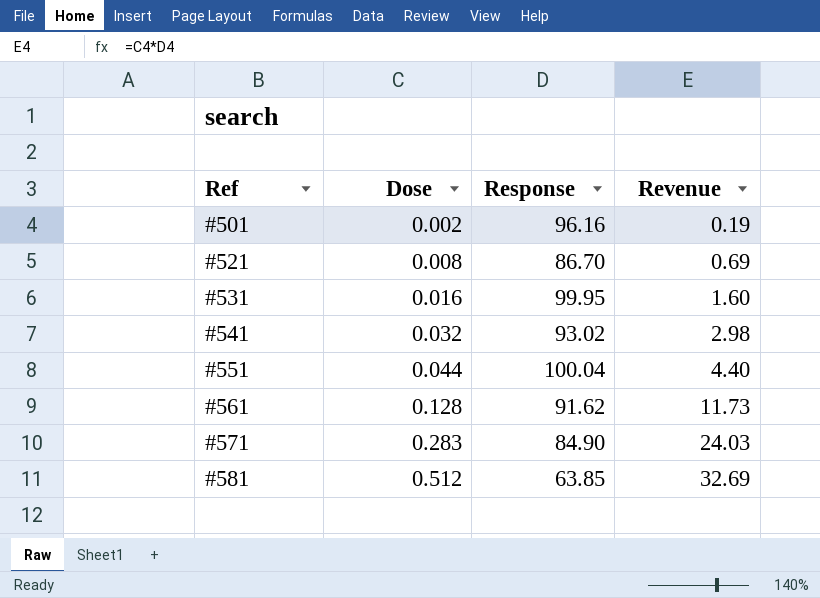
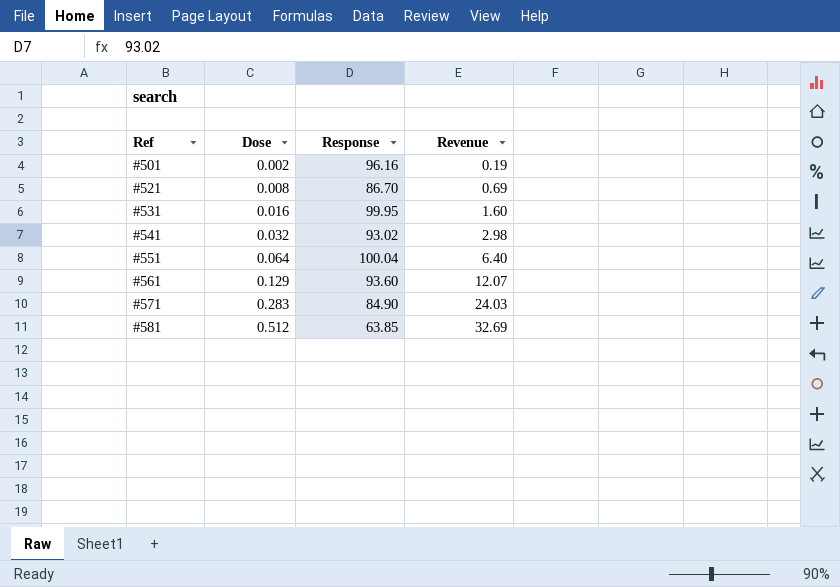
#551 | Dose: 0.044 -> 0.064
#551 | Revenue: 4.40 -> 6.40
#561 | Dose: 0.128 -> 0.129
#561 | Response: 91.62 -> 93.60
#561 | Revenue: 11.73 -> 12.07

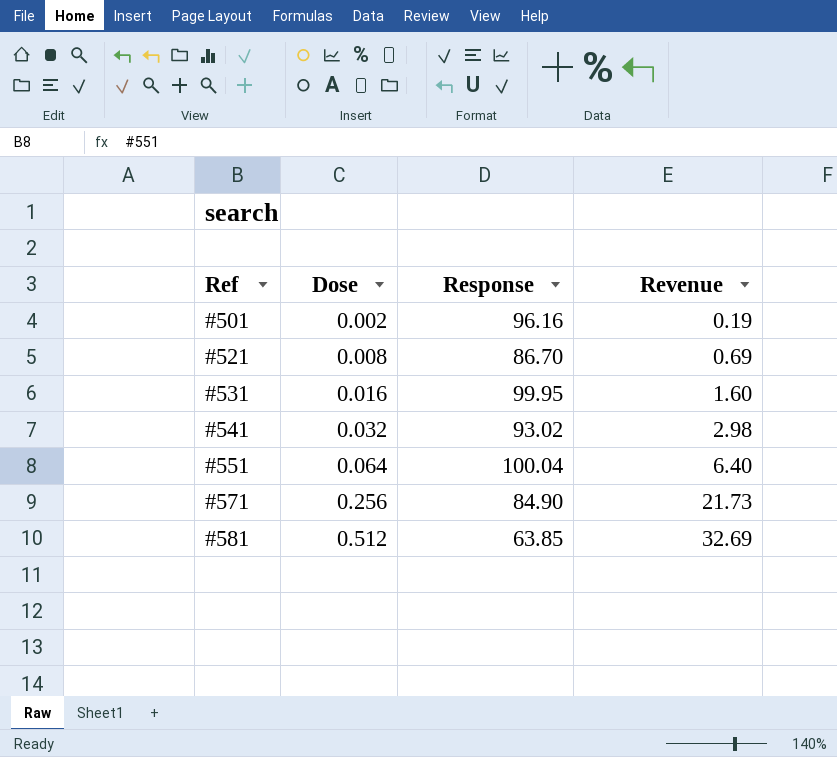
row #561: 0.129 | 93.60 | 12.07 -> none
#571 | Dose: 0.283 -> 0.256
#571 | Revenue: 24.03 -> 21.73

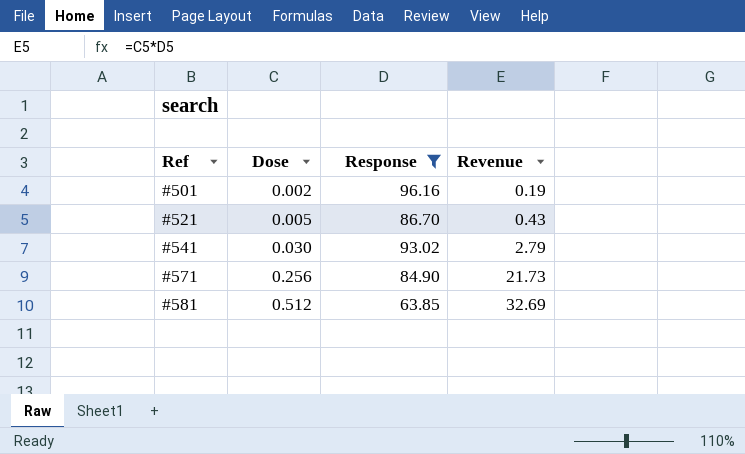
filter: none -> Response <= 96.16
#521 | Dose: 0.008 -> 0.005
#521 | Revenue: 0.69 -> 0.43
#541 | Dose: 0.032 -> 0.030
#541 | Revenue: 2.98 -> 2.79

